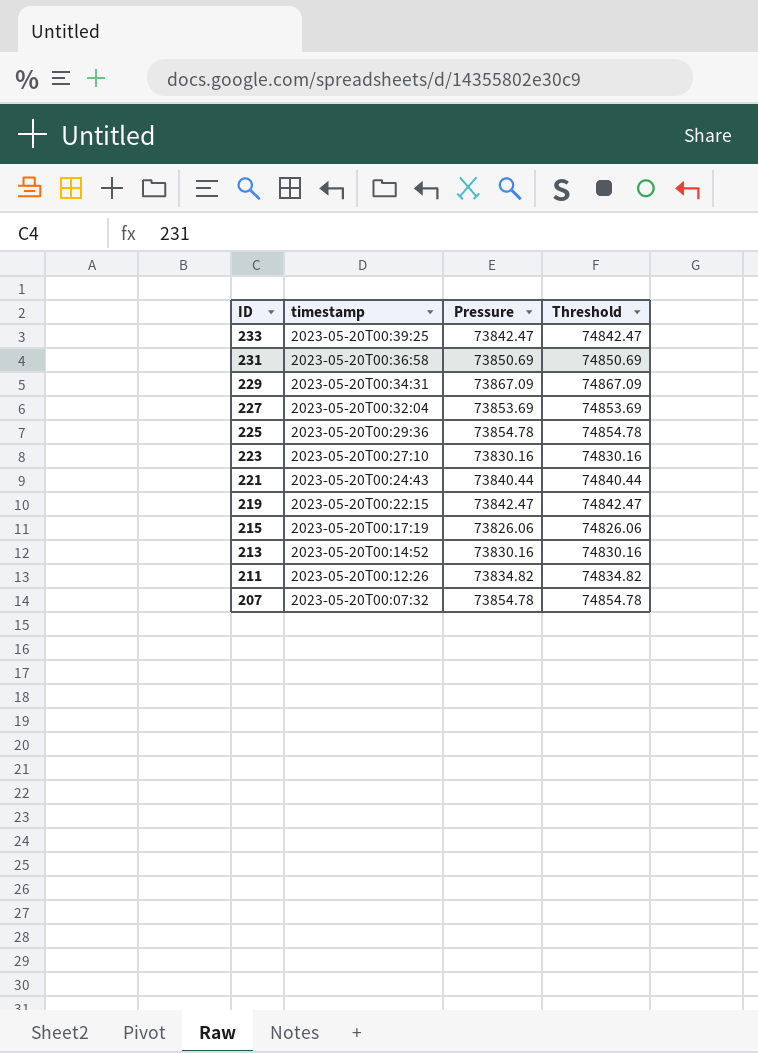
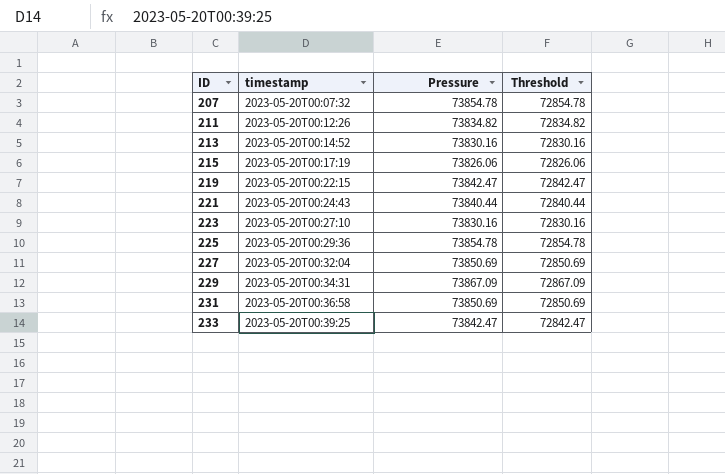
row order: ID descending -> ID ascending
column Threshold | formula: [Pressure] + 1000 -> [Pressure] - 1000
227 | Pressure: 73853.69 -> 73850.69

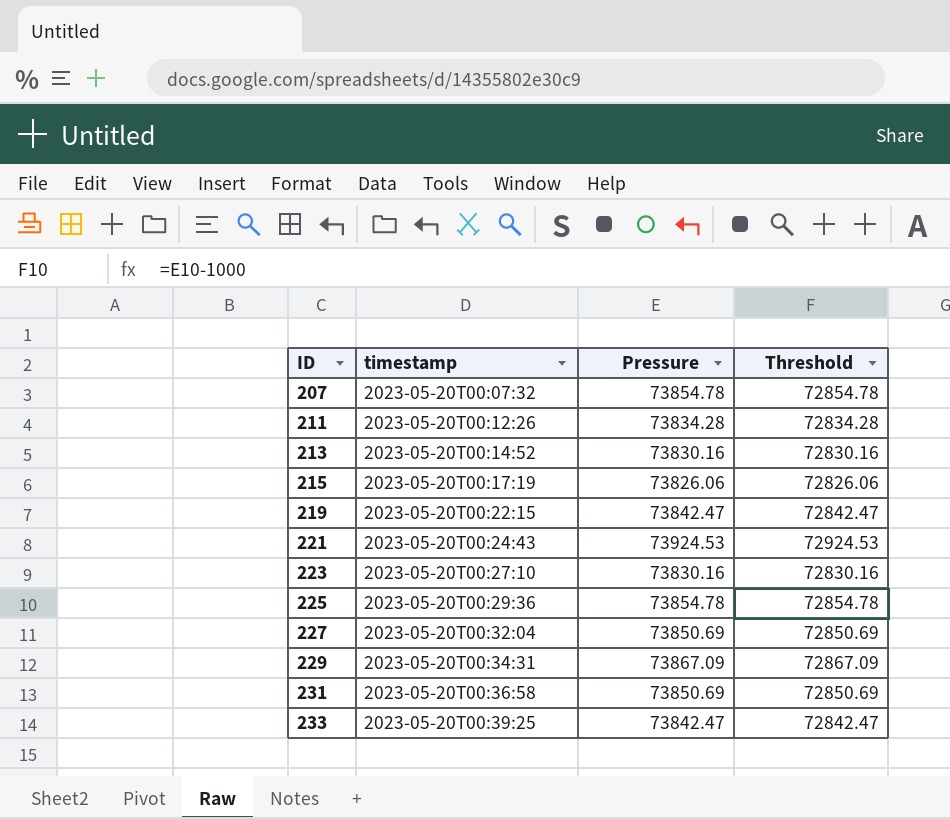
211 | Pressure: 73834.82 -> 73834.28
211 | Threshold: 72834.82 -> 72834.28
221 | Pressure: 73840.44 -> 73924.53
221 | Threshold: 72840.44 -> 72924.53

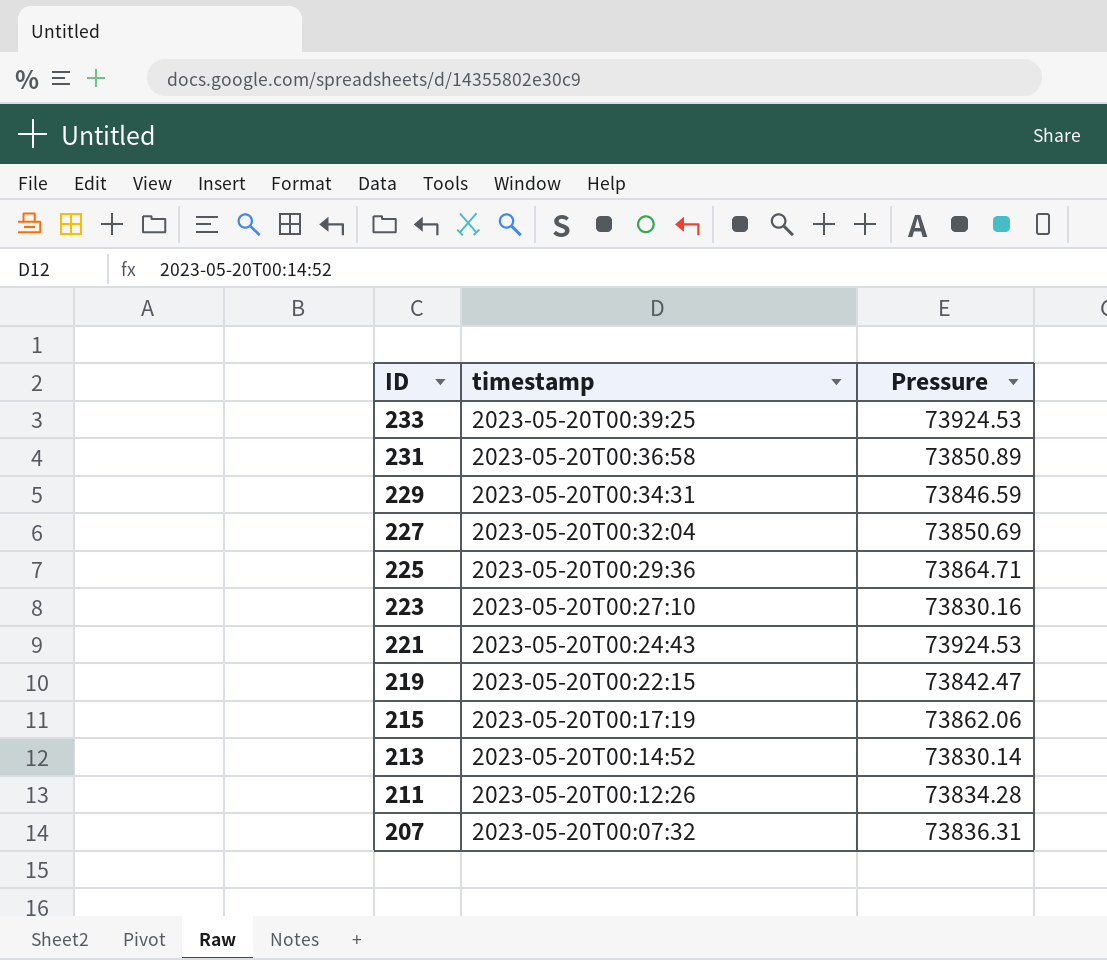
row order: ID ascending -> ID descending
column Threshold | formula: [Pressure] - 1000 -> none
233 | Pressure: 73842.47 -> 73924.53
231 | Pressure: 73850.69 -> 73850.89
229 | Pressure: 73867.09 -> 73846.59
225 | Pressure: 73854.78 -> 73864.71
215 | Pressure: 73826.06 -> 73862.06
213 | Pressure: 73830.16 -> 73830.14
207 | Pressure: 73854.78 -> 73836.31

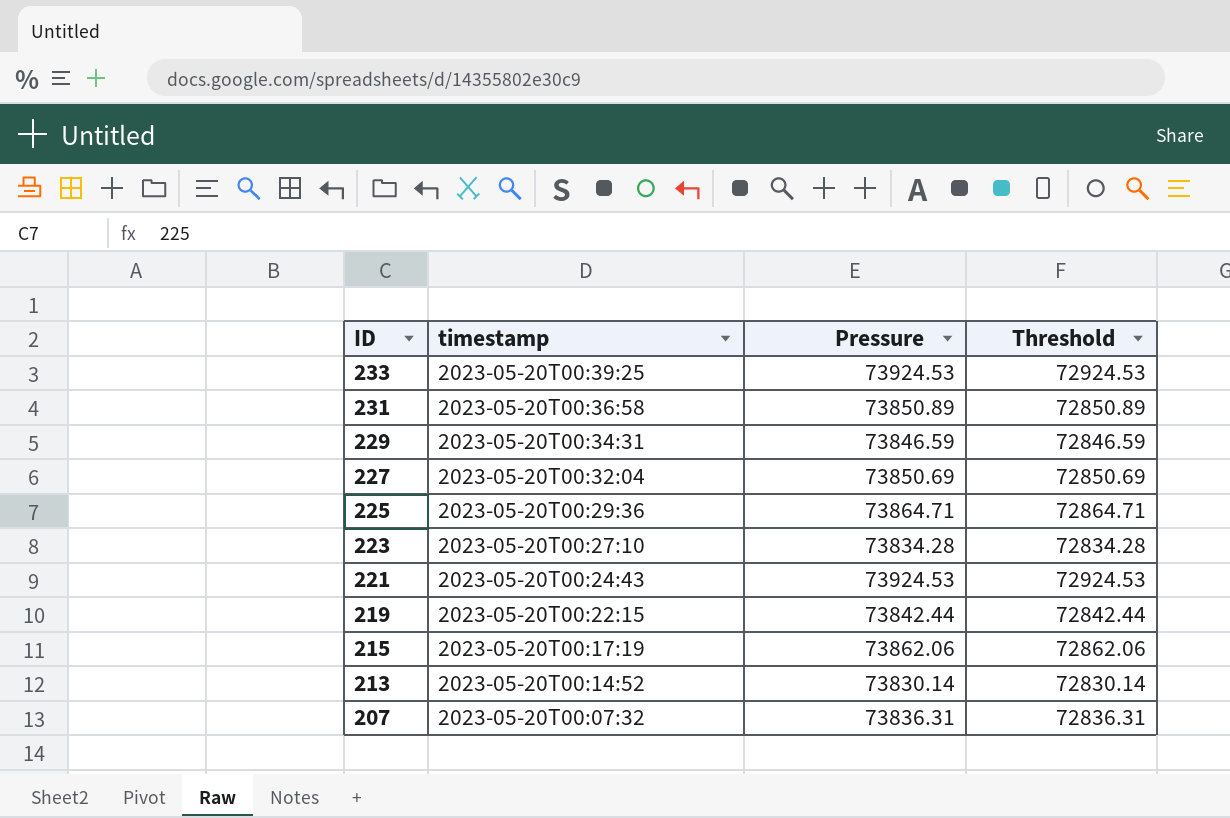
column Threshold | formula: none -> [Pressure] - 1000
row 211: 2023-05-20T00:12:26 | 73834.28 -> none
223 | Pressure: 73830.16 -> 73834.28
219 | Pressure: 73842.47 -> 73842.44

